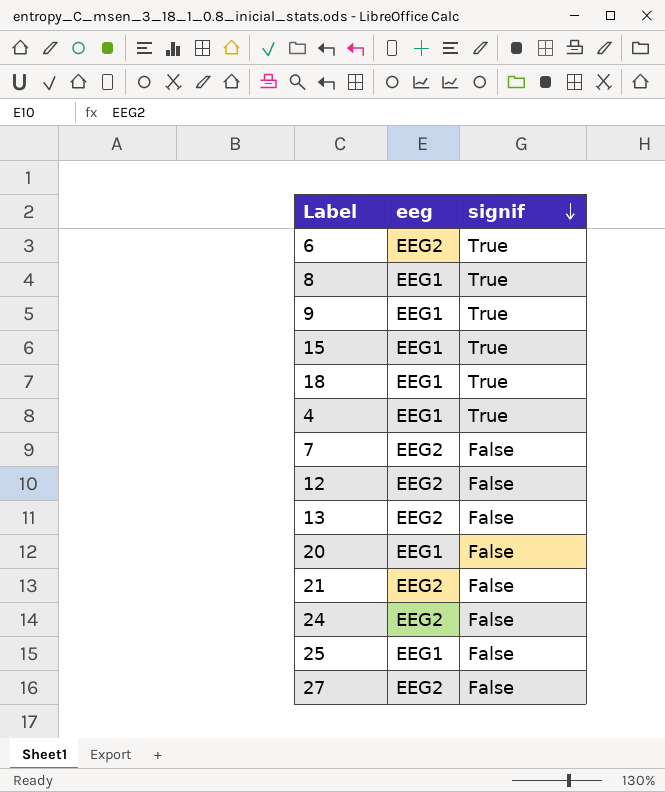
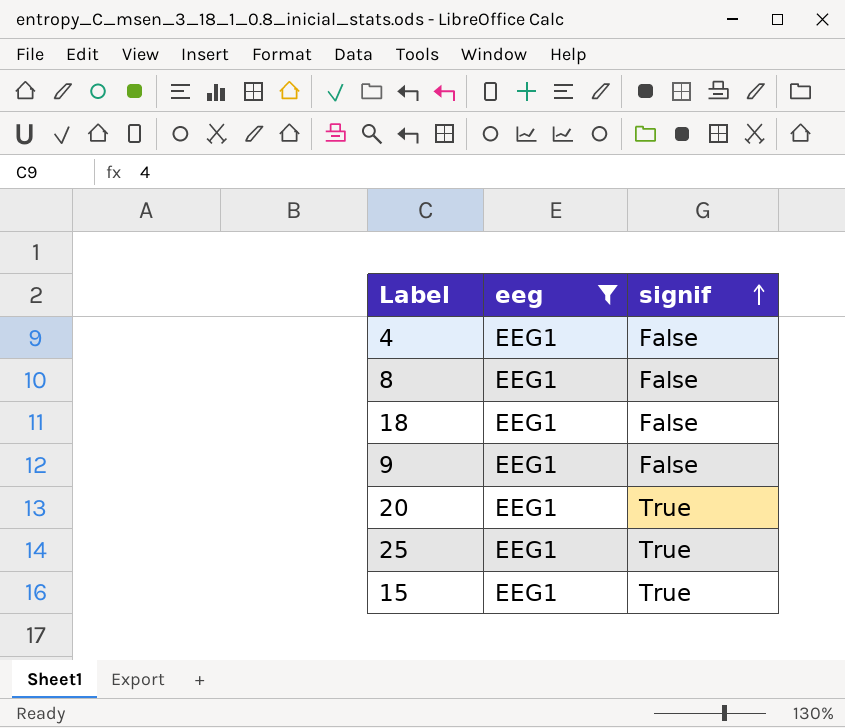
filter: none -> eeg = EEG1
row order: signif descending -> signif ascending
4 | signif: True -> False
8 | signif: True -> False
18 | signif: True -> False
9 | signif: True -> False
20 | signif: False -> True
25 | signif: False -> True

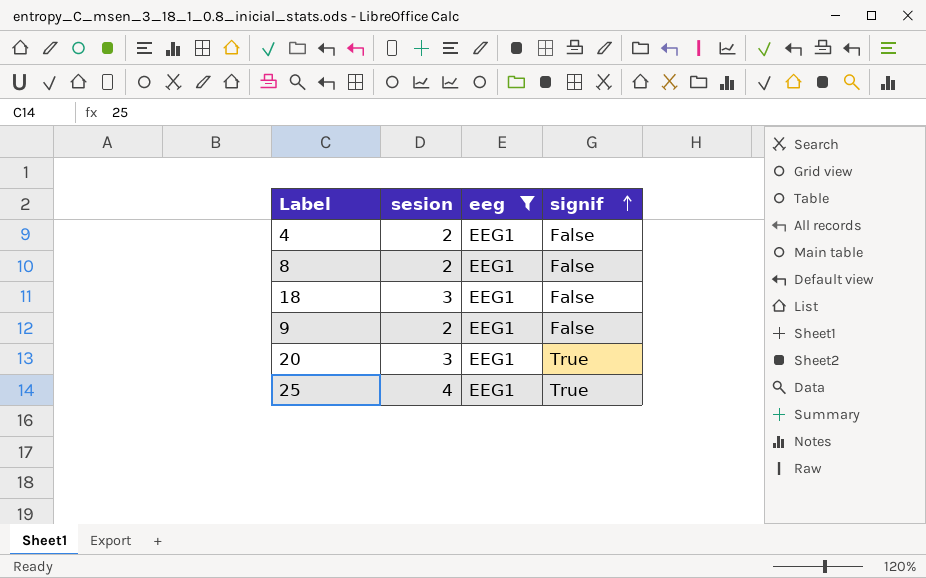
column sesion | position: none -> 2
row 15: EEG1 | True -> none

